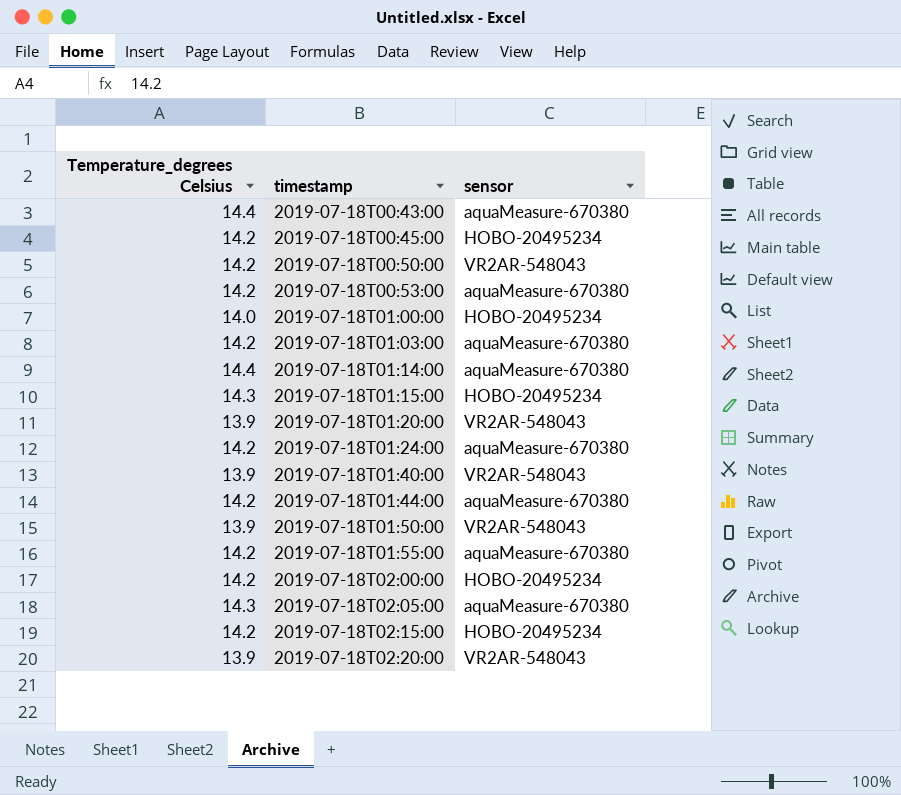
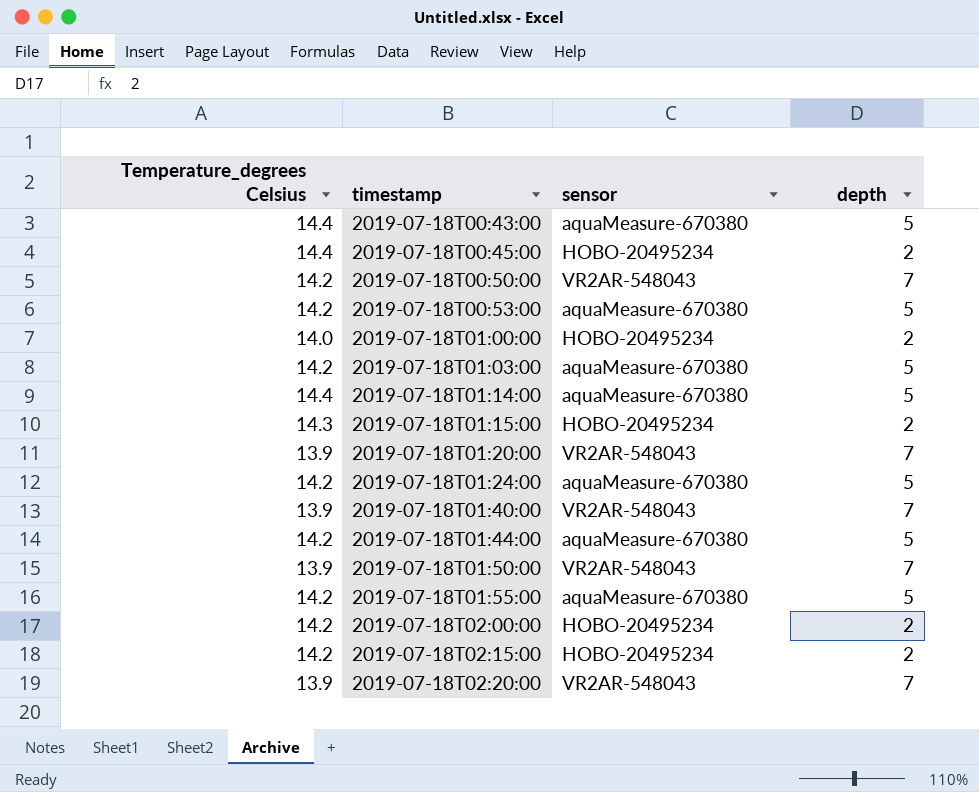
column depth | position: none -> 4
row 2019-07-18T02:05:00: 14.3 | aquaMeasure-670380 -> none
2019-07-18T00:45:00 | Temperature_degrees Celsius: 14.2 -> 14.4

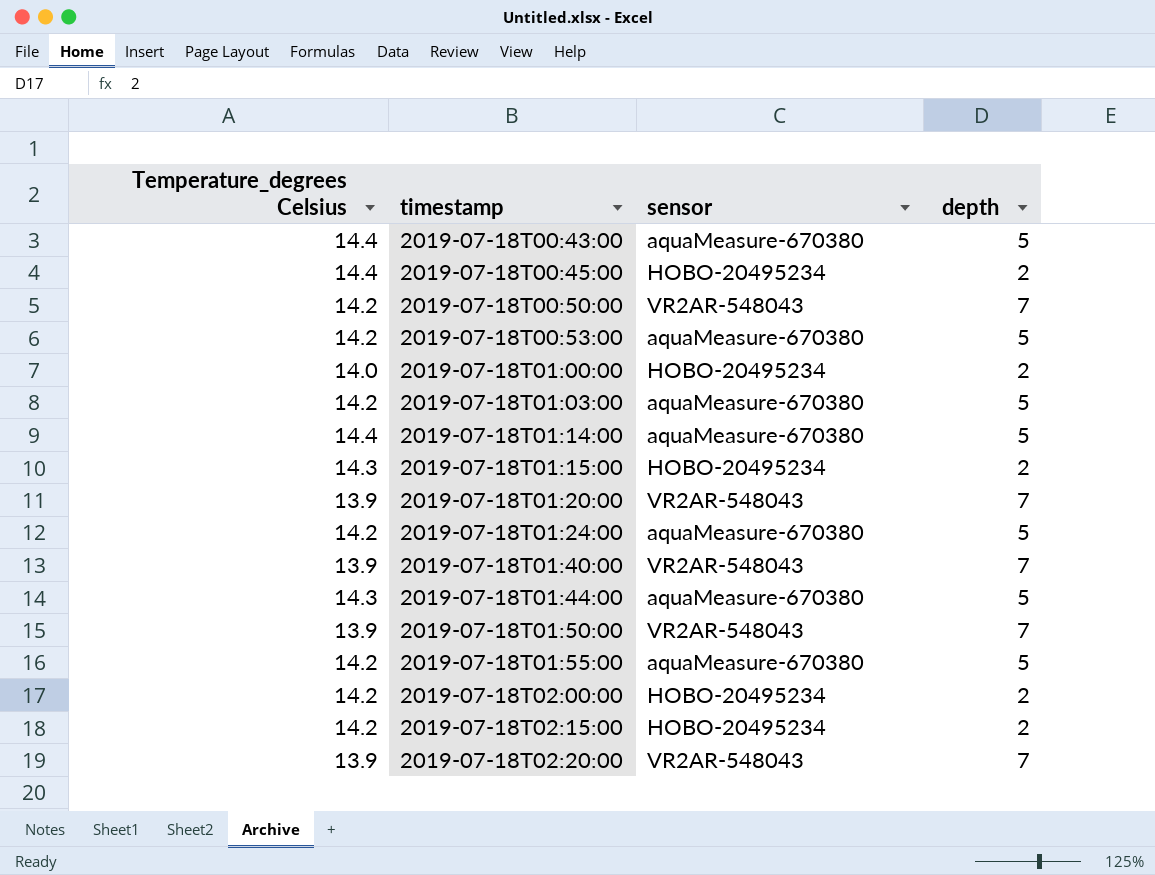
2019-07-18T01:44:00 | Temperature_degrees Celsius: 14.2 -> 14.3

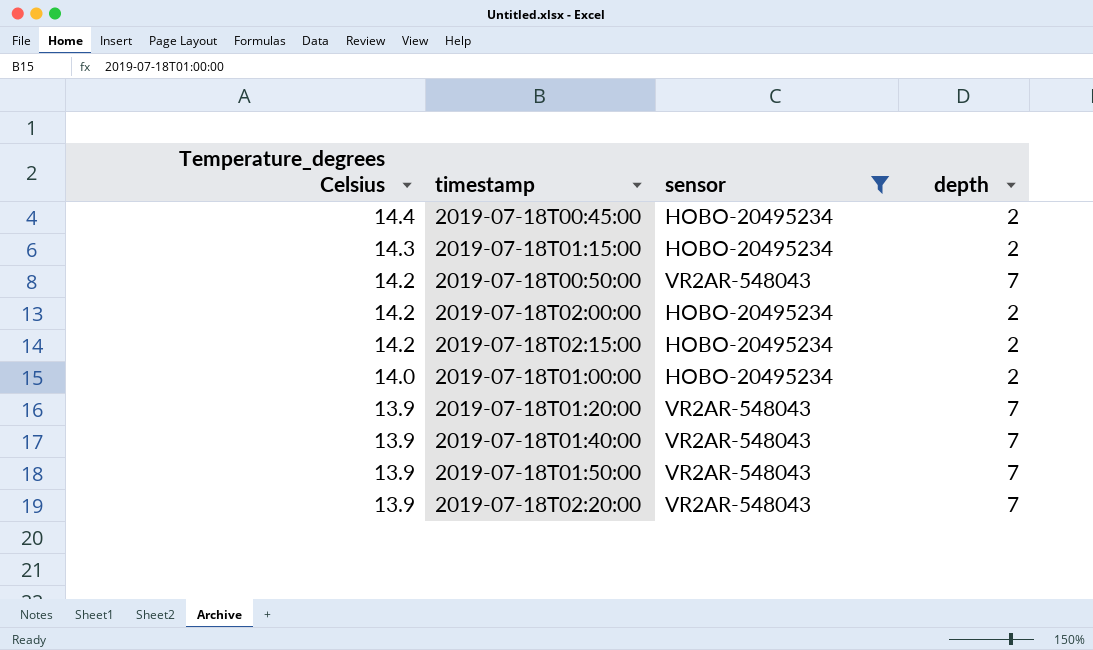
filter: none -> sensor != aquaMeasure-670380
row order: timestamp ascending -> Temperature_degrees Celsius descending

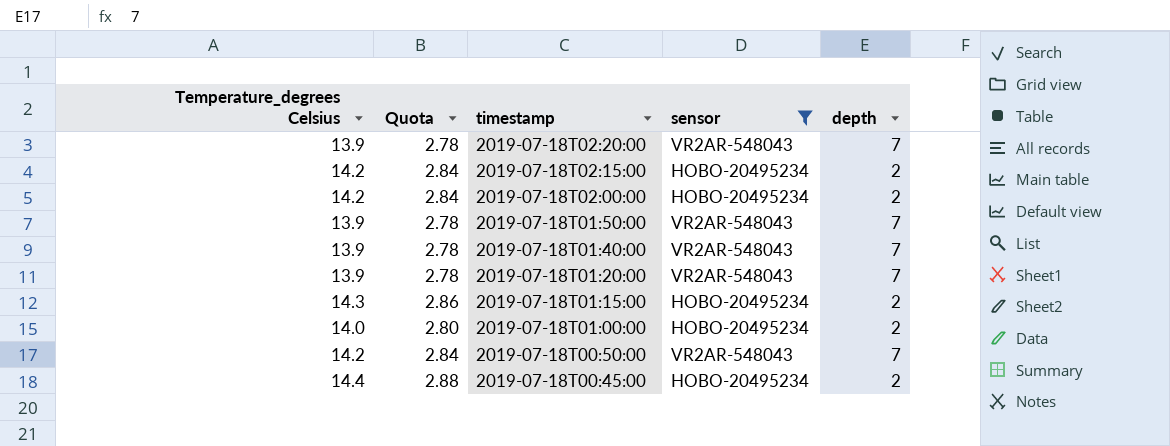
row order: Temperature_degrees Celsius descending -> timestamp descending
column Quota | formula: none -> [Temperature_degrees Celsius] * 0.2

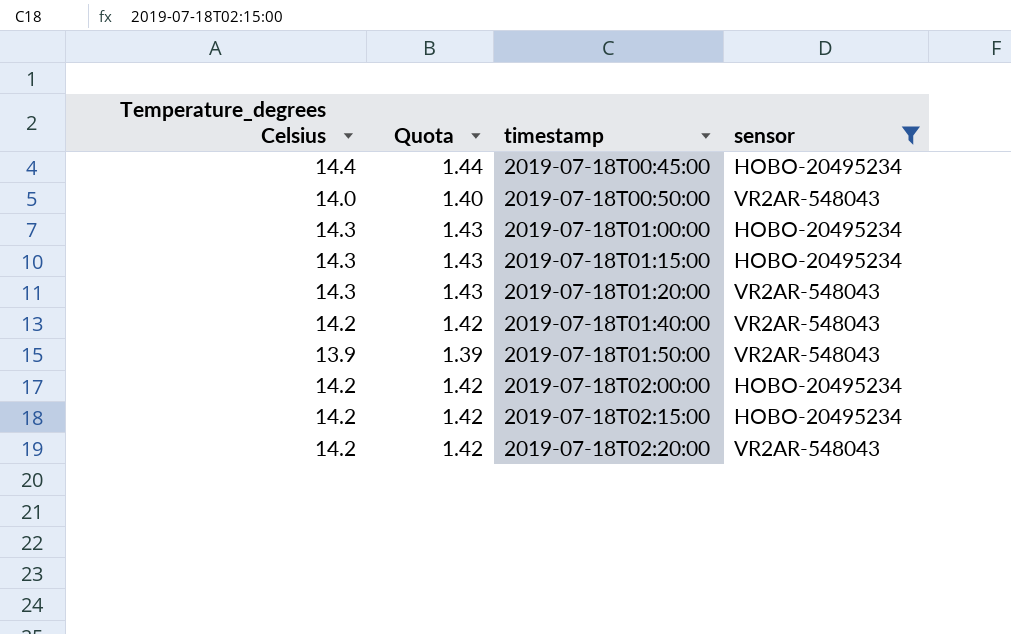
row order: timestamp descending -> timestamp ascending
column depth | position: 5 -> none
column Quota | formula: [Temperature_degrees Celsius] * 0.2 -> [Temperature_degrees Celsius] * 0.1
2019-07-18T00:50:00 | Temperature_degrees Celsius: 14.2 -> 14.0
2019-07-18T01:00:00 | Temperature_degrees Celsius: 14.0 -> 14.3
2019-07-18T01:20:00 | Temperature_degrees Celsius: 13.9 -> 14.3
2019-07-18T01:40:00 | Temperature_degrees Celsius: 13.9 -> 14.2
2019-07-18T02:20:00 | Temperature_degrees Celsius: 13.9 -> 14.2

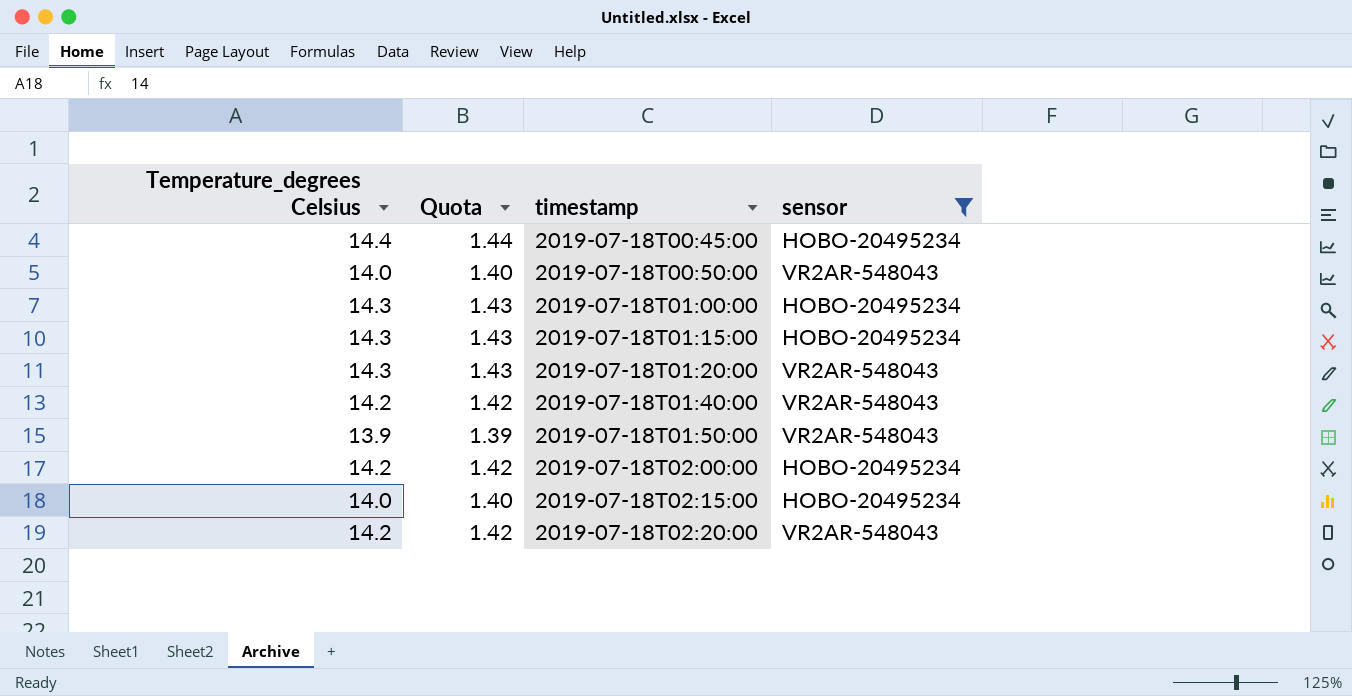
2019-07-18T02:15:00 | Temperature_degrees Celsius: 14.2 -> 14.0
2019-07-18T02:15:00 | Quota: 1.42 -> 1.40

